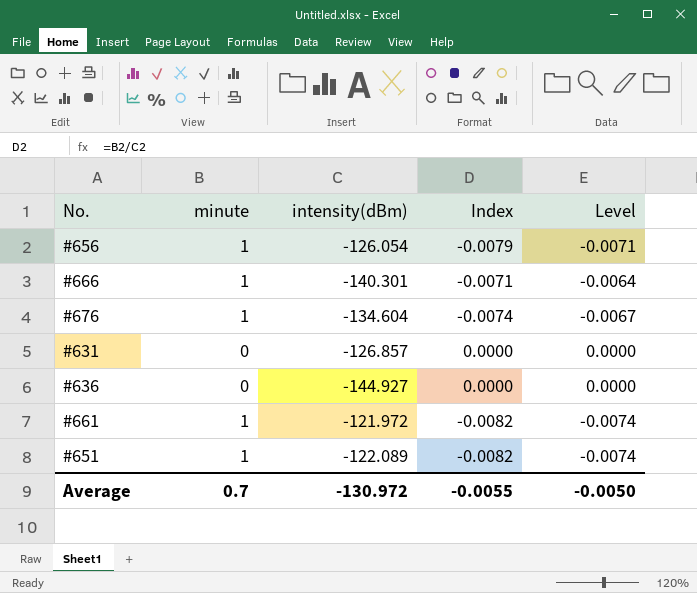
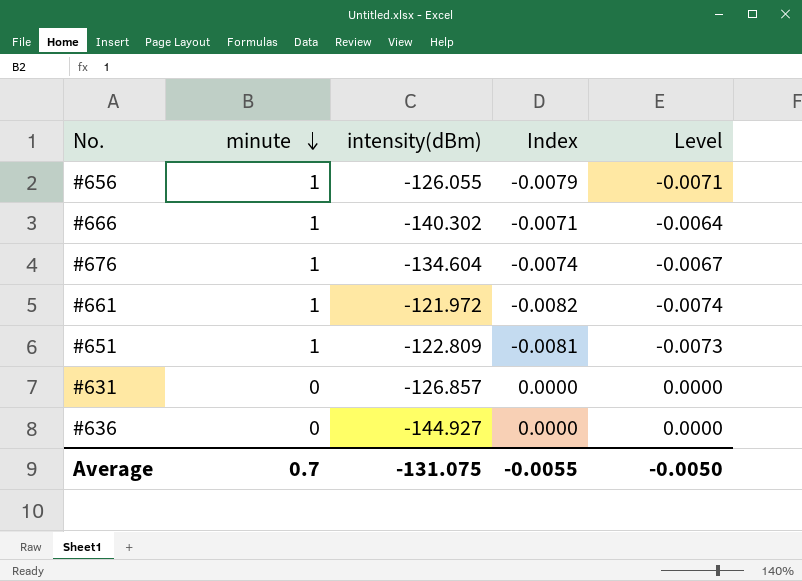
row order: none -> minute descending
#656 | intensity(dBm): -126.054 -> -126.055
#666 | intensity(dBm): -140.301 -> -140.302
#651 | intensity(dBm): -122.089 -> -122.809
#651 | Index: -0.0082 -> -0.0081
#651 | Level: -0.0074 -> -0.0073
Average | intensity(dBm): -130.972 -> -131.075

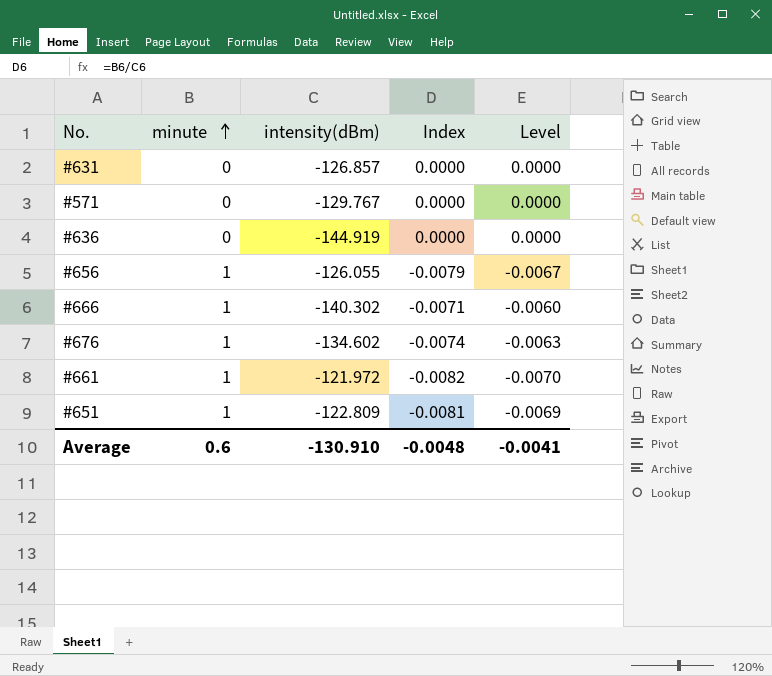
row order: minute descending -> minute ascending
column Level | formula: [Index] * 0.9 -> [Index] * 0.85
row #571: none -> 0 | -129.767 | 0.0000 | 0.0000
#636 | intensity(dBm): -144.927 -> -144.919
#676 | intensity(dBm): -134.604 -> -134.602
Average | minute: 0.7 -> 0.6
Average | intensity(dBm): -131.075 -> -130.910
Average | Index: -0.0055 -> -0.0048
Average | Level: -0.0050 -> -0.0041

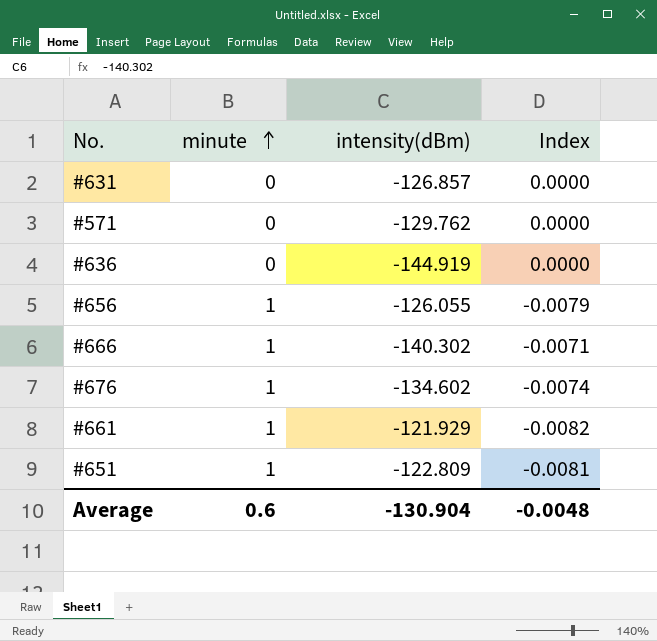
column Level | formula: [Index] * 0.85 -> none
#571 | intensity(dBm): -129.767 -> -129.762
#661 | intensity(dBm): -121.972 -> -121.929
Average | intensity(dBm): -130.910 -> -130.904

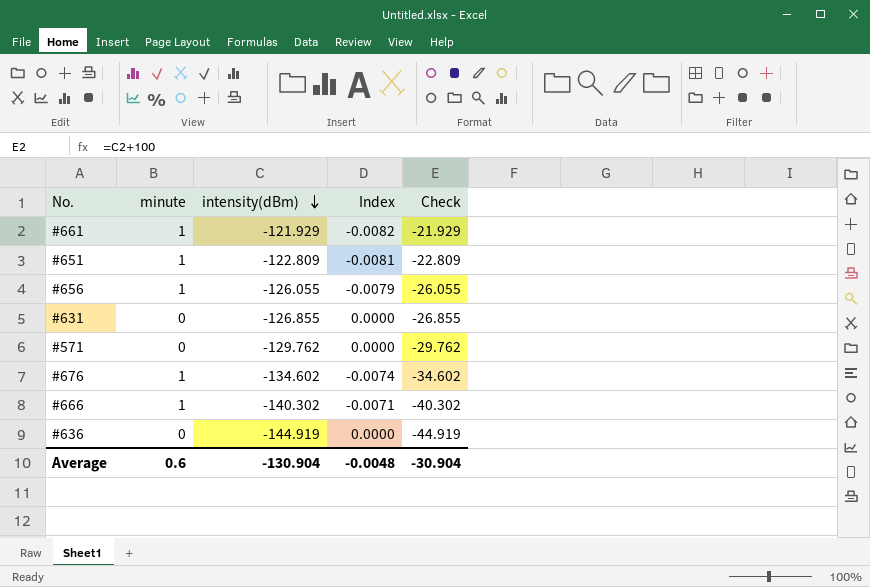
row order: minute ascending -> intensity(dBm) descending
column Check | formula: none -> [intensity(dBm)] + 100
#631 | intensity(dBm): -126.857 -> -126.855

